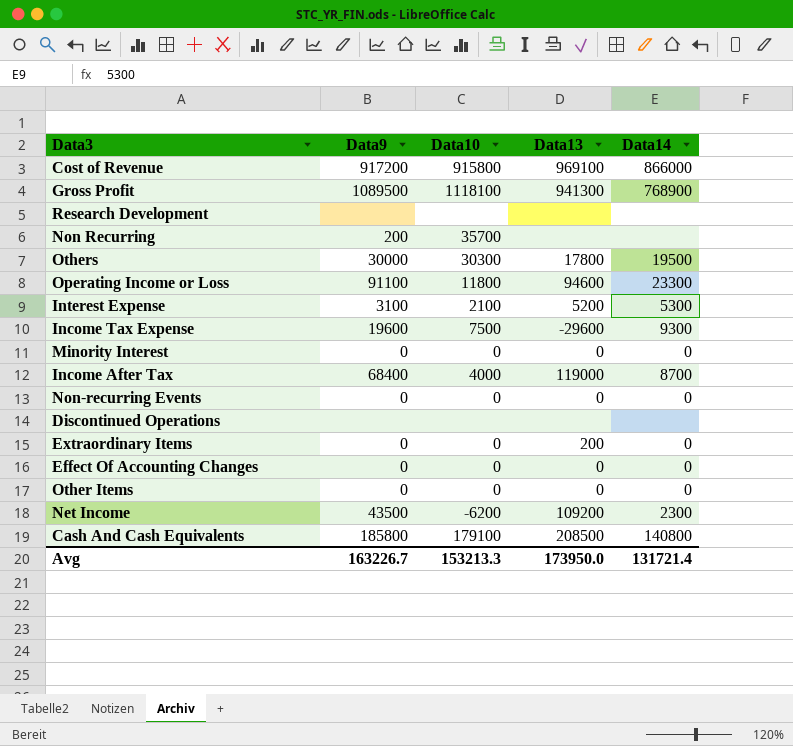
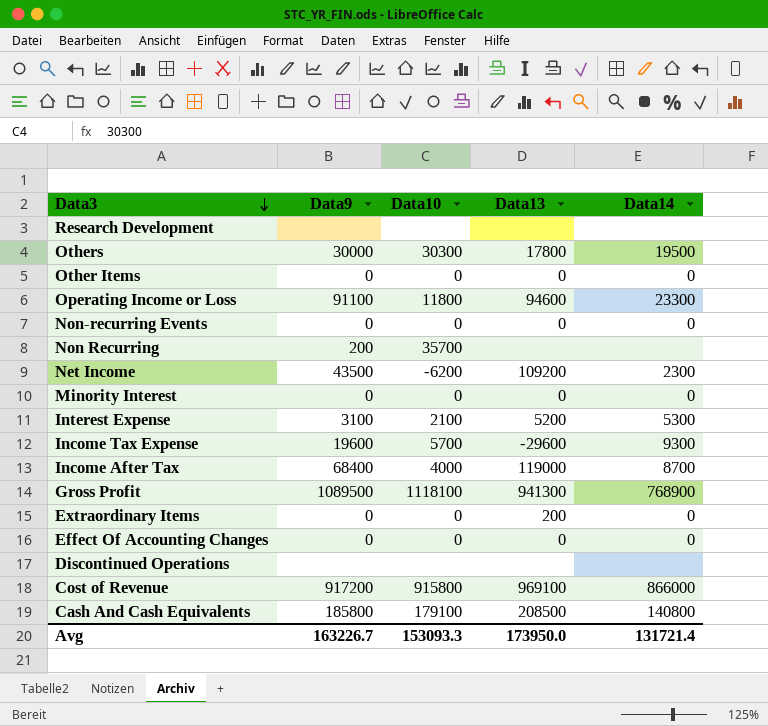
row order: none -> Data3 descending
Income Tax Expense | Data10: 7500 -> 5700
Avg | Data10: 153213.3 -> 153093.3

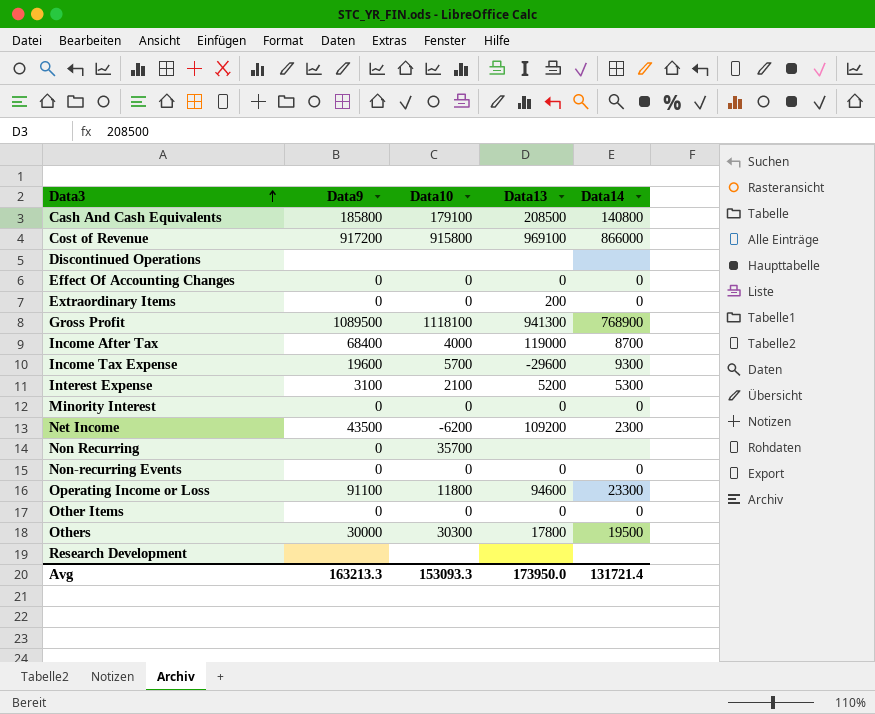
row order: Data3 descending -> Data3 ascending
Non Recurring | Data9: 200 -> 0
Avg | Data9: 163226.7 -> 163213.3

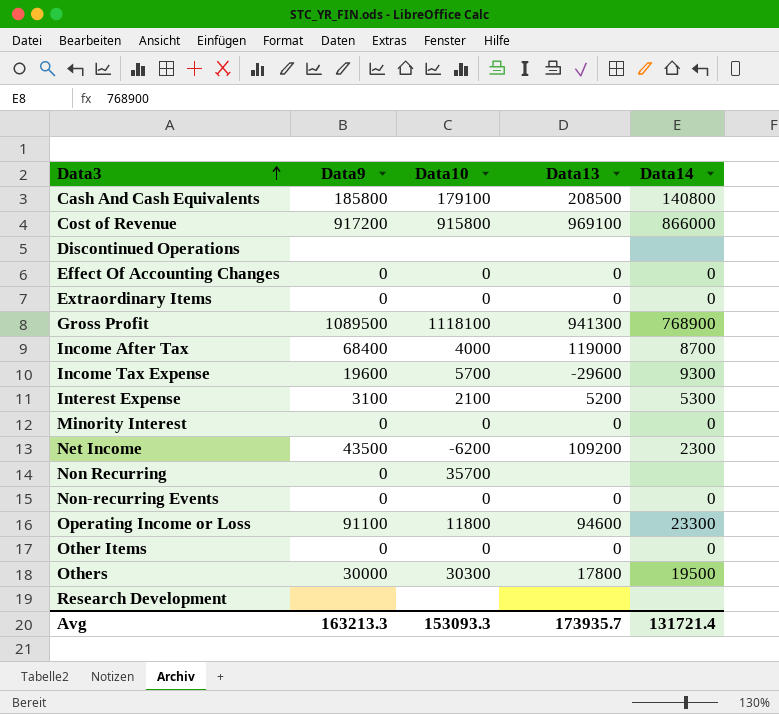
Extraordinary Items | Data13: 200 -> 0
Avg | Data13: 173950.0 -> 173935.7

